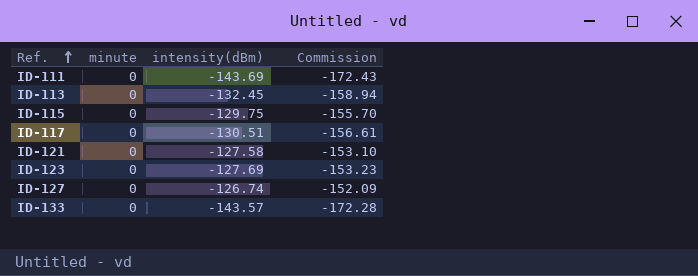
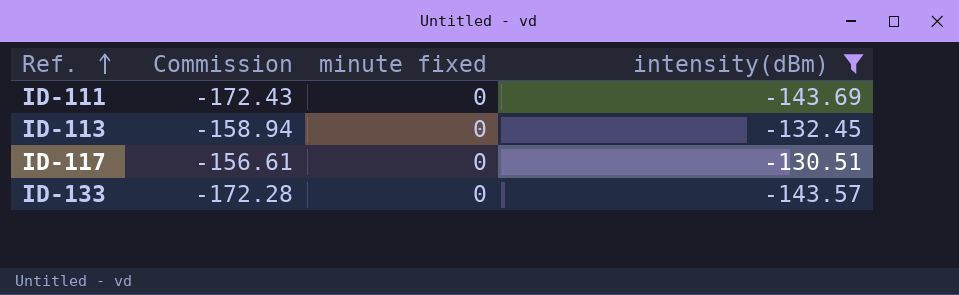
filter: none -> intensity(dBm) <= -130.51
column Commission | position: 4 -> 2
column name: minute -> minute fixed

